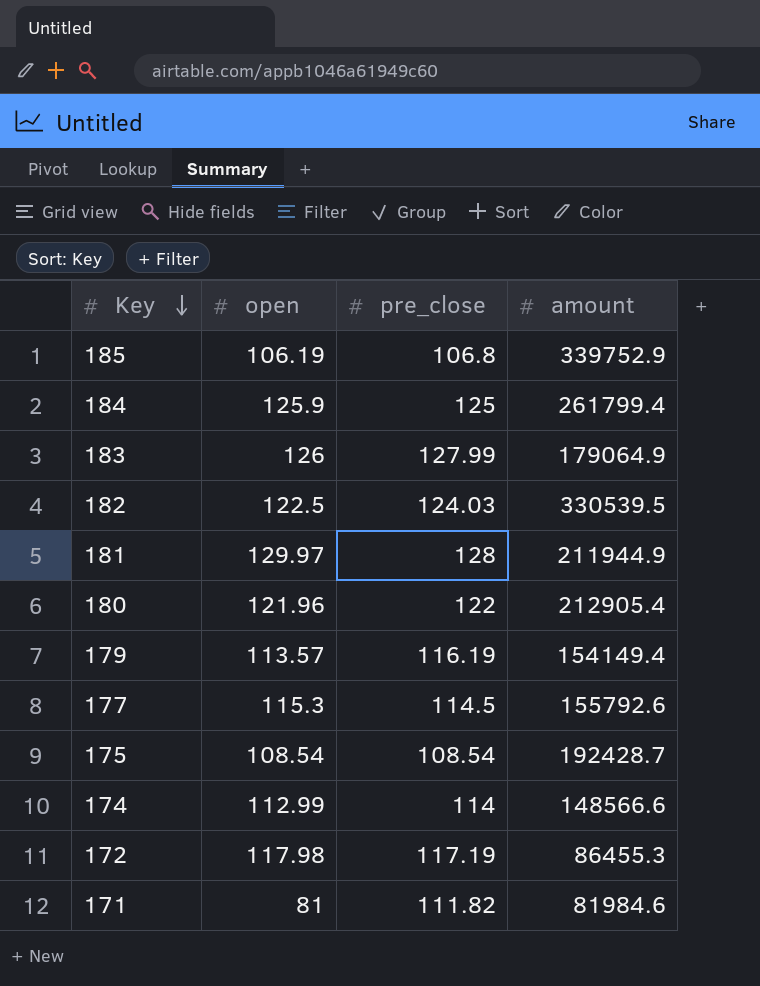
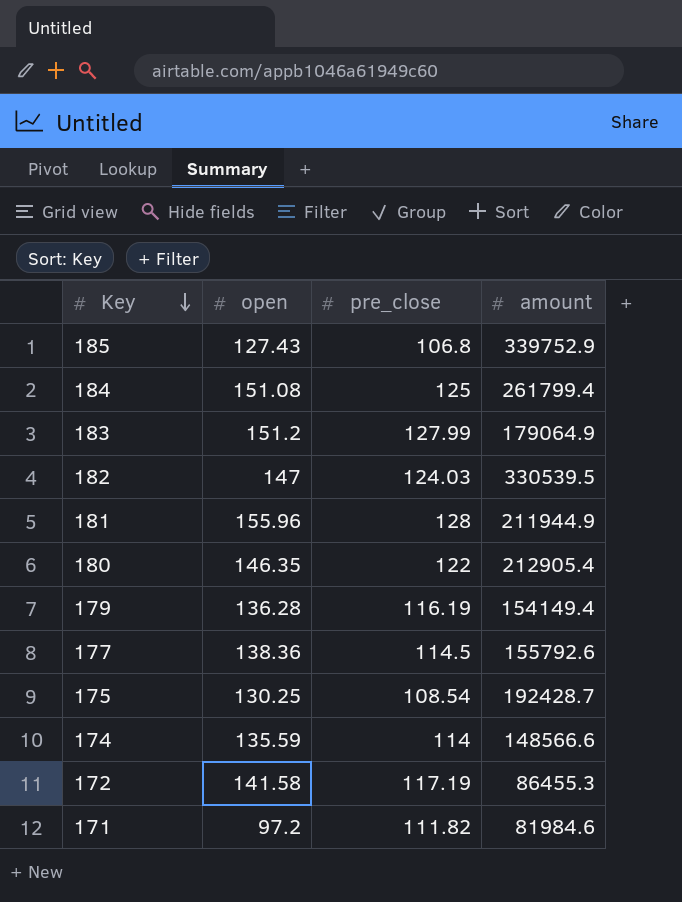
185 | open: 106.19 -> 127.43
184 | open: 125.9 -> 151.08
183 | open: 126 -> 151.2
182 | open: 122.5 -> 147
181 | open: 129.97 -> 155.96
180 | open: 121.96 -> 146.35
179 | open: 113.57 -> 136.28
177 | open: 115.3 -> 138.36
175 | open: 108.54 -> 130.25
174 | open: 112.99 -> 135.59
172 | open: 117.98 -> 141.58
171 | open: 81 -> 97.2

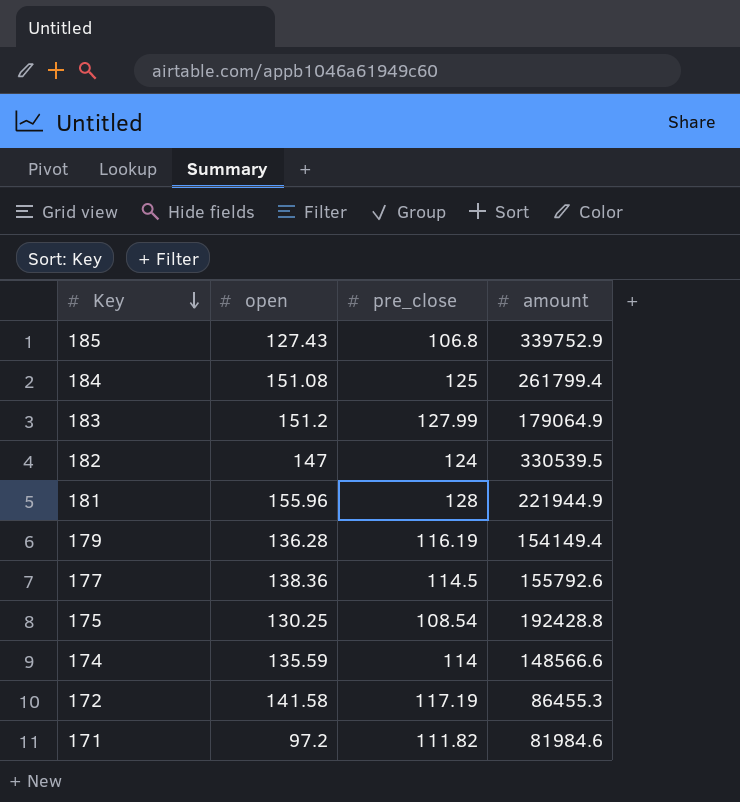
row 180: 146.35 | 122 | 212905.4 -> none
182 | pre_close: 124.03 -> 124
181 | amount: 211944.9 -> 221944.9
175 | amount: 192428.7 -> 192428.8

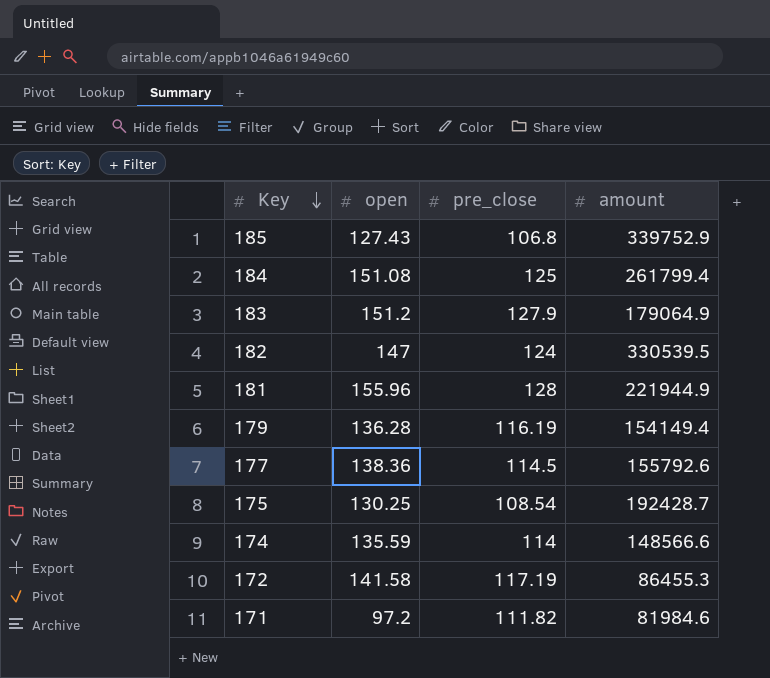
183 | pre_close: 127.99 -> 127.9
175 | amount: 192428.8 -> 192428.7

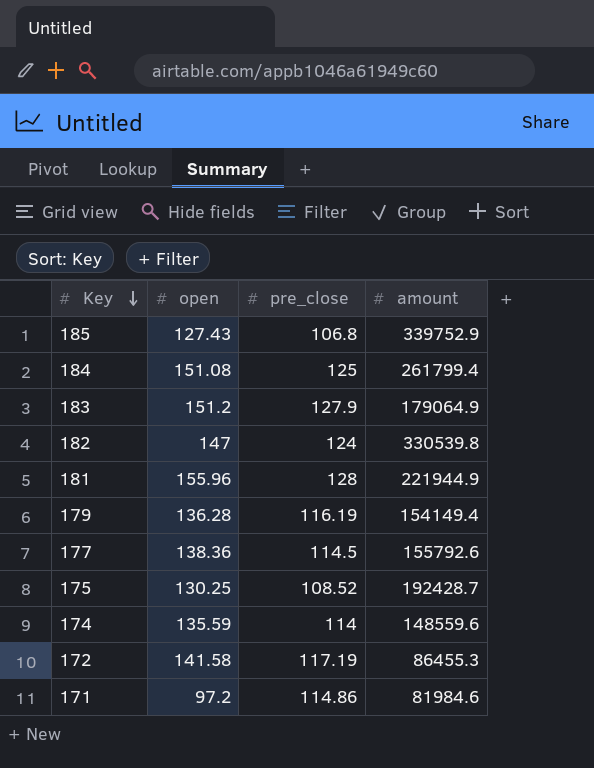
182 | amount: 330539.5 -> 330539.8
175 | pre_close: 108.54 -> 108.52
174 | amount: 148566.6 -> 148559.6
171 | pre_close: 111.82 -> 114.86

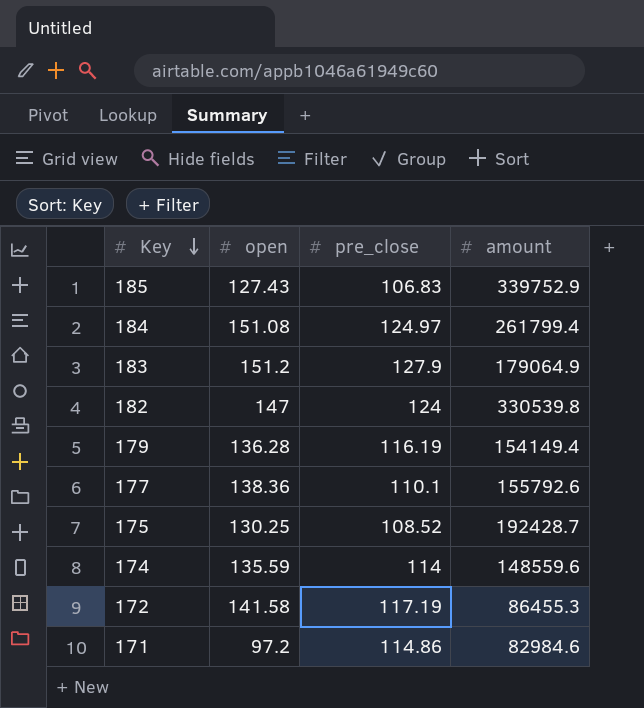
row 181: 155.96 | 128 | 221944.9 -> none
185 | pre_close: 106.8 -> 106.83
184 | pre_close: 125 -> 124.97
177 | pre_close: 114.5 -> 110.1
171 | amount: 81984.6 -> 82984.6

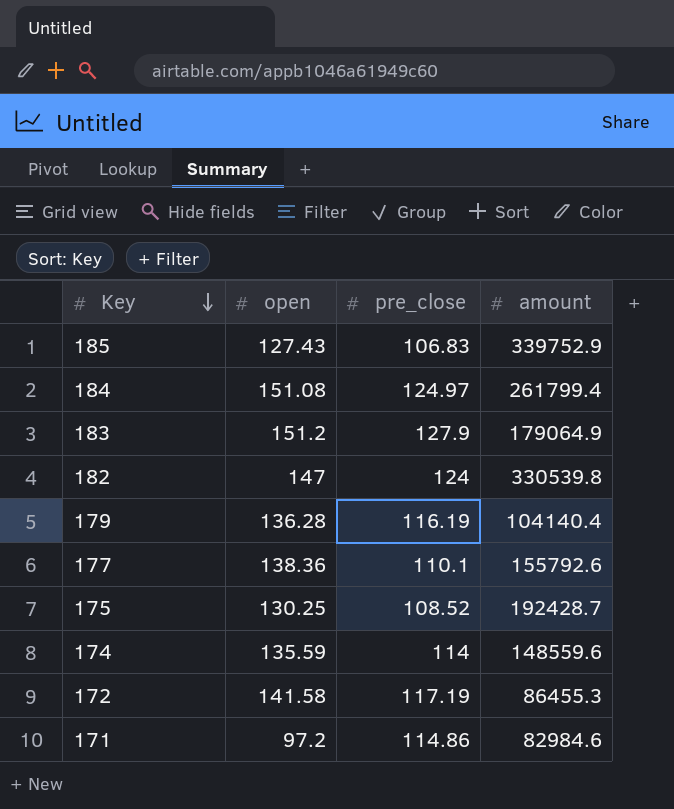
179 | amount: 154149.4 -> 104140.4

